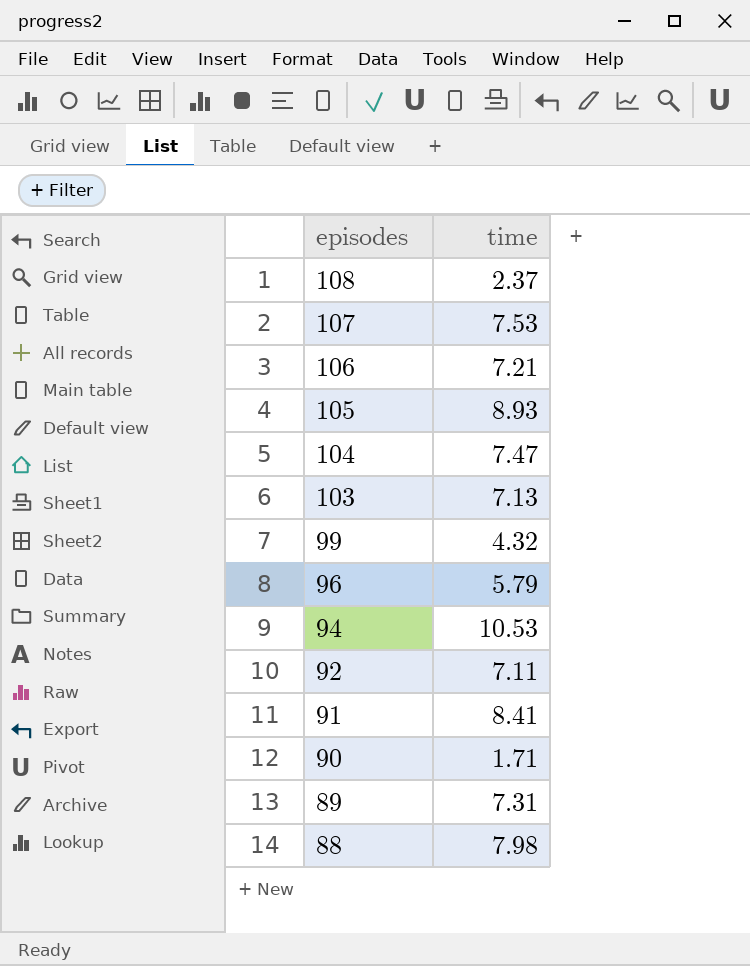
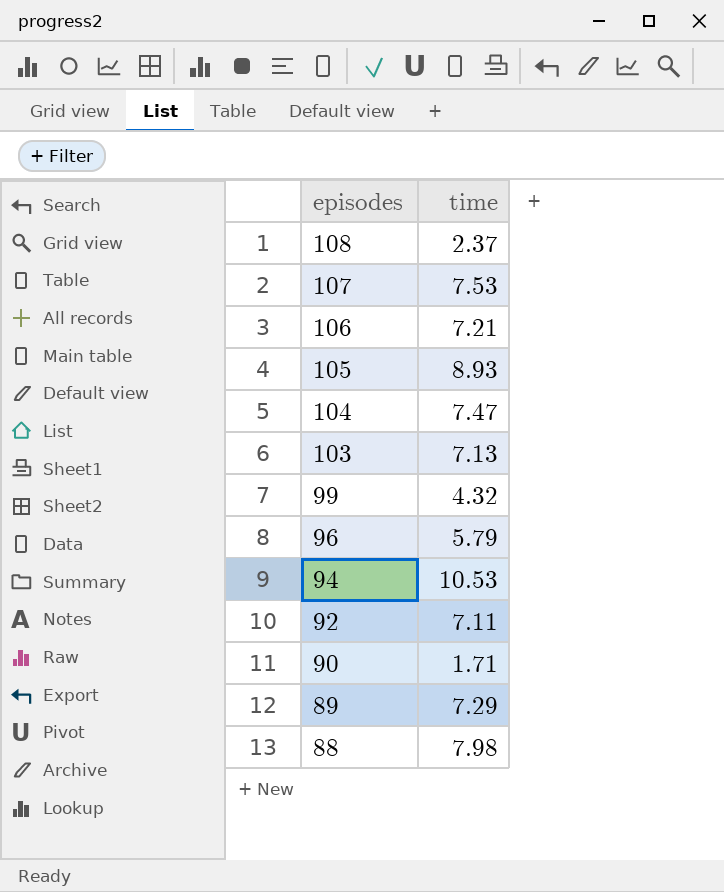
row 91: 8.41 -> none
89 | time: 7.31 -> 7.29

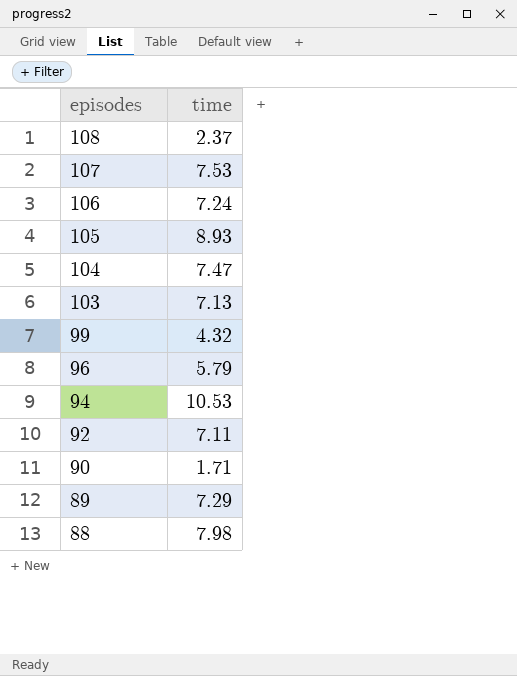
106 | time: 7.21 -> 7.24

